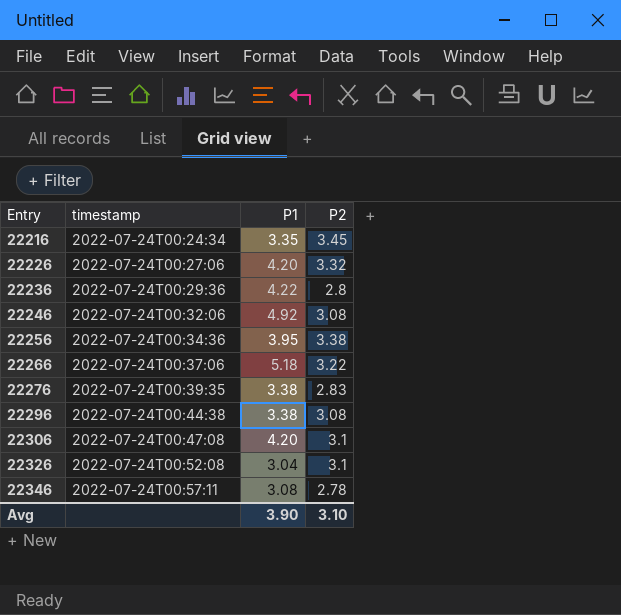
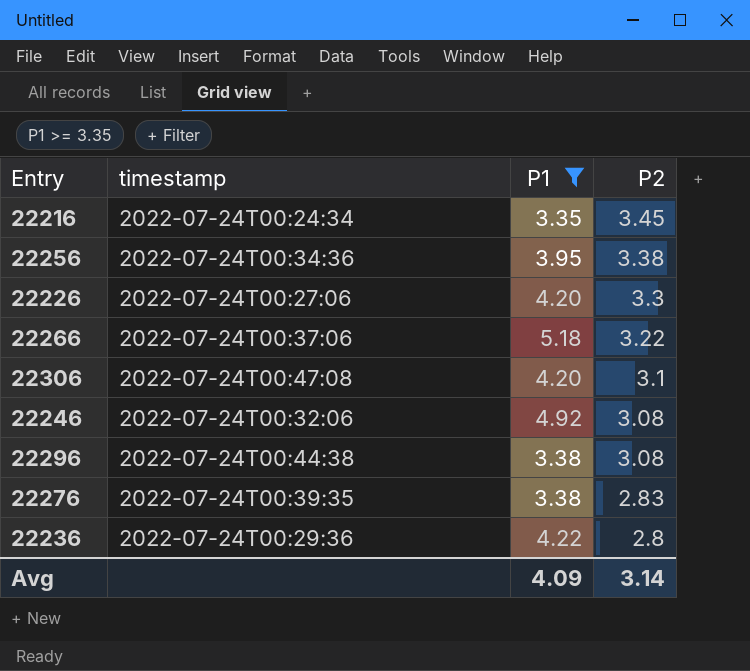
filter: none -> P1 >= 3.35
row order: Entry ascending -> P2 descending
22226 | P2: 3.32 -> 3.3
Avg | P1: 3.90 -> 4.09
Avg | P2: 3.10 -> 3.14

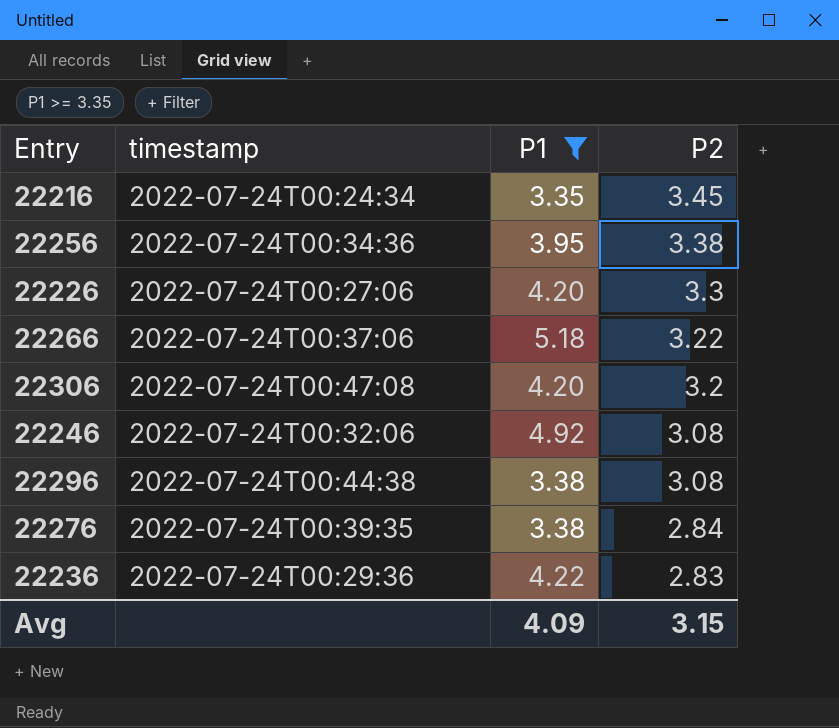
22306 | P2: 3.1 -> 3.2
22276 | P2: 2.83 -> 2.84
22236 | P2: 2.8 -> 2.83
Avg | P2: 3.14 -> 3.15

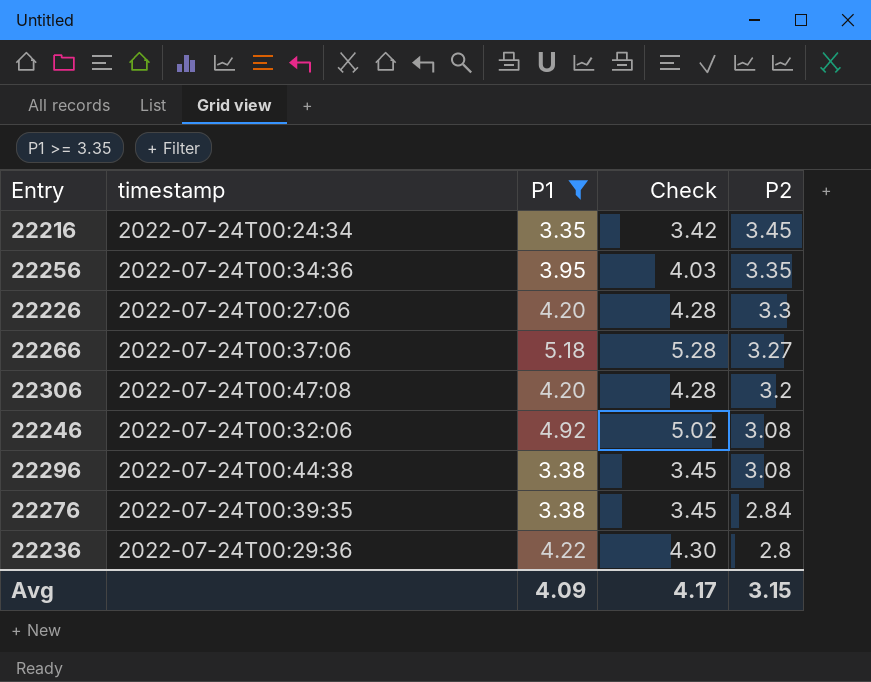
column Check | formula: none -> [P1] * 1.02
22256 | P2: 3.38 -> 3.35
22266 | P2: 3.22 -> 3.27
22236 | P2: 2.83 -> 2.8

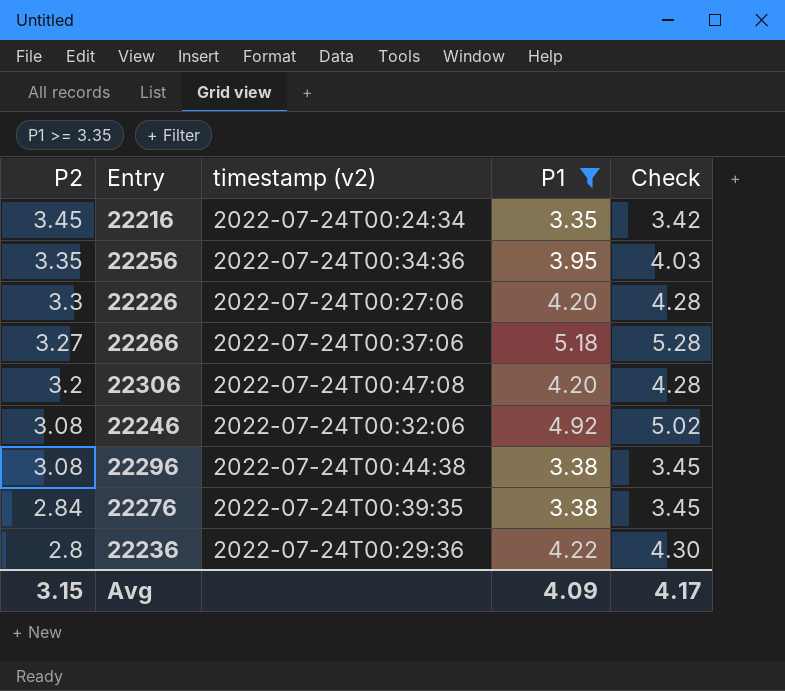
column P2 | position: 5 -> 1
column name: timestamp -> timestamp (v2)

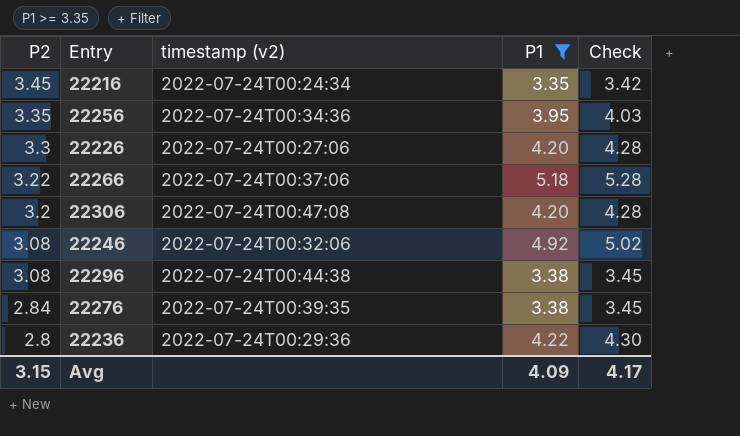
22266 | P2: 3.27 -> 3.22

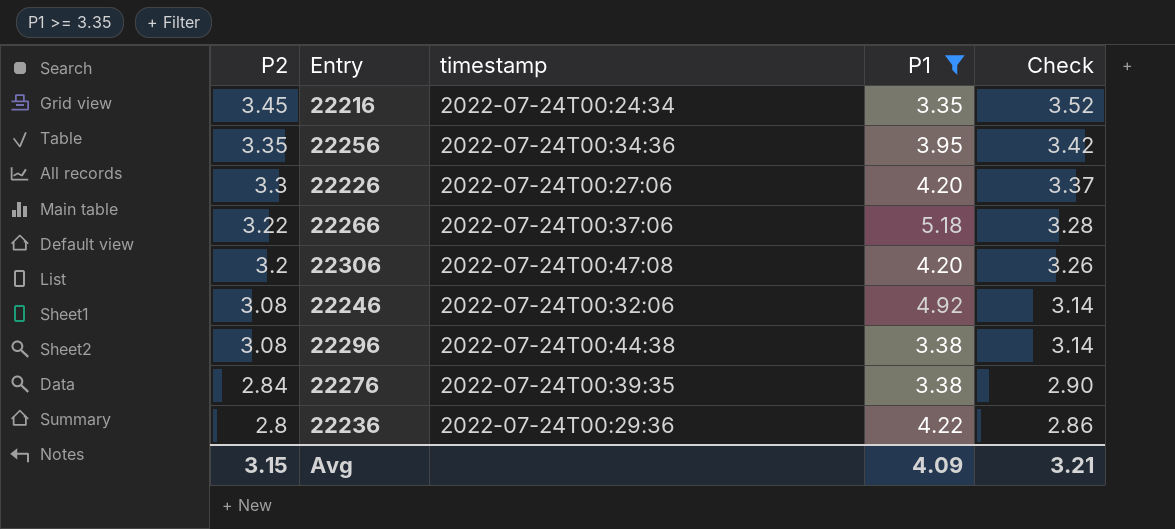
column name: timestamp (v2) -> timestamp
column Check | formula: [P1] * 1.02 -> [P2] * 1.02
Avg | Check: 4.17 -> 3.21

